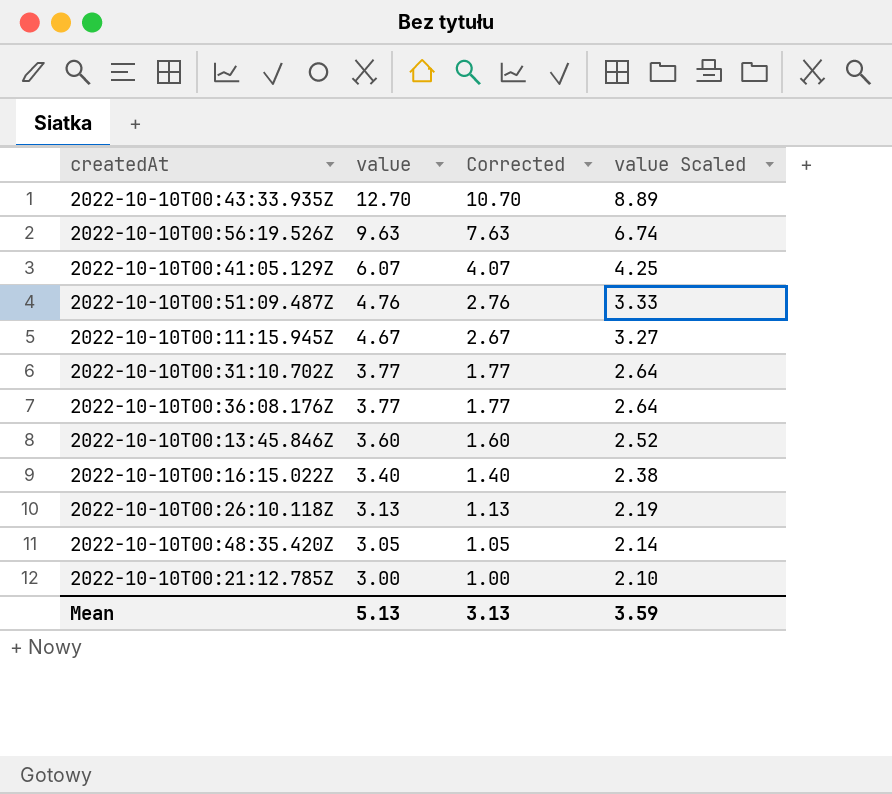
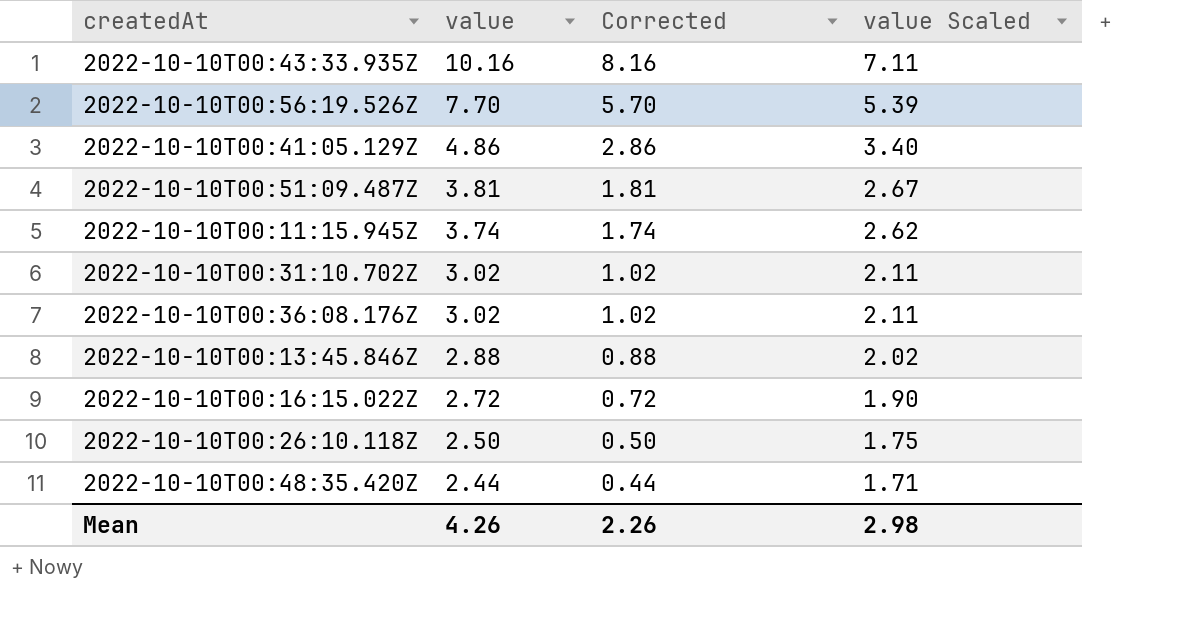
row 2022-10-10T00:21:12.785Z: 3.00 | 1.00 | 2.10 -> none
2022-10-10T00:43:33.935Z | value: 12.70 -> 10.16
2022-10-10T00:43:33.935Z | Corrected: 10.70 -> 8.16
2022-10-10T00:43:33.935Z | value Scaled: 8.89 -> 7.11
2022-10-10T00:56:19.526Z | value: 9.63 -> 7.70
2022-10-10T00:56:19.526Z | Corrected: 7.63 -> 5.70
2022-10-10T00:56:19.526Z | value Scaled: 6.74 -> 5.39
2022-10-10T00:41:05.129Z | value: 6.07 -> 4.86
2022-10-10T00:41:05.129Z | Corrected: 4.07 -> 2.86
2022-10-10T00:41:05.129Z | value Scaled: 4.25 -> 3.40
2022-10-10T00:51:09.487Z | value: 4.76 -> 3.81
2022-10-10T00:51:09.487Z | Corrected: 2.76 -> 1.81
2022-10-10T00:51:09.487Z | value Scaled: 3.33 -> 2.67
2022-10-10T00:11:15.945Z | value: 4.67 -> 3.74
2022-10-10T00:11:15.945Z | Corrected: 2.67 -> 1.74
2022-10-10T00:11:15.945Z | value Scaled: 3.27 -> 2.62
2022-10-10T00:31:10.702Z | value: 3.77 -> 3.02
2022-10-10T00:31:10.702Z | Corrected: 1.77 -> 1.02
2022-10-10T00:31:10.702Z | value Scaled: 2.64 -> 2.11
2022-10-10T00:36:08.176Z | value: 3.77 -> 3.02
2022-10-10T00:36:08.176Z | Corrected: 1.77 -> 1.02
2022-10-10T00:36:08.176Z | value Scaled: 2.64 -> 2.11
2022-10-10T00:13:45.846Z | value: 3.60 -> 2.88
2022-10-10T00:13:45.846Z | Corrected: 1.60 -> 0.88
2022-10-10T00:13:45.846Z | value Scaled: 2.52 -> 2.02
2022-10-10T00:16:15.022Z | value: 3.40 -> 2.72
2022-10-10T00:16:15.022Z | Corrected: 1.40 -> 0.72
2022-10-10T00:16:15.022Z | value Scaled: 2.38 -> 1.90
2022-10-10T00:26:10.118Z | value: 3.13 -> 2.50
2022-10-10T00:26:10.118Z | Corrected: 1.13 -> 0.50
2022-10-10T00:26:10.118Z | value Scaled: 2.19 -> 1.75
2022-10-10T00:48:35.420Z | value: 3.05 -> 2.44
2022-10-10T00:48:35.420Z | Corrected: 1.05 -> 0.44
2022-10-10T00:48:35.420Z | value Scaled: 2.14 -> 1.71
Mean | value: 5.13 -> 4.26
Mean | Corrected: 3.13 -> 2.26
Mean | value Scaled: 3.59 -> 2.98

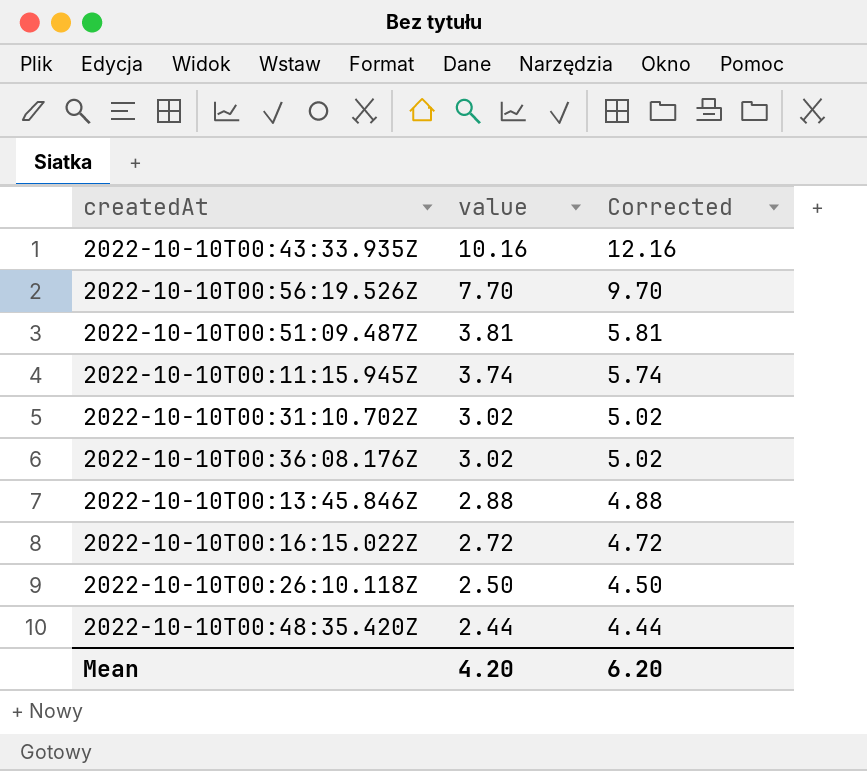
column value Scaled | formula: [value] * 0.7 -> none
column Corrected | formula: [value] - 2 -> [value] + 2
row 2022-10-10T00:41:05.129Z: 4.86 | 2.86 | 3.40 -> none
Mean | value: 4.26 -> 4.20
Mean | Corrected: 2.26 -> 6.20

